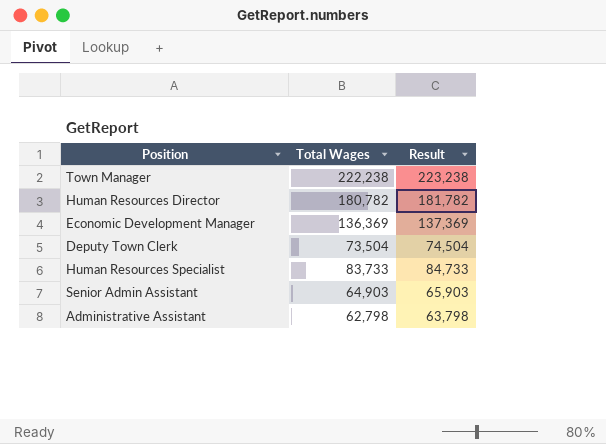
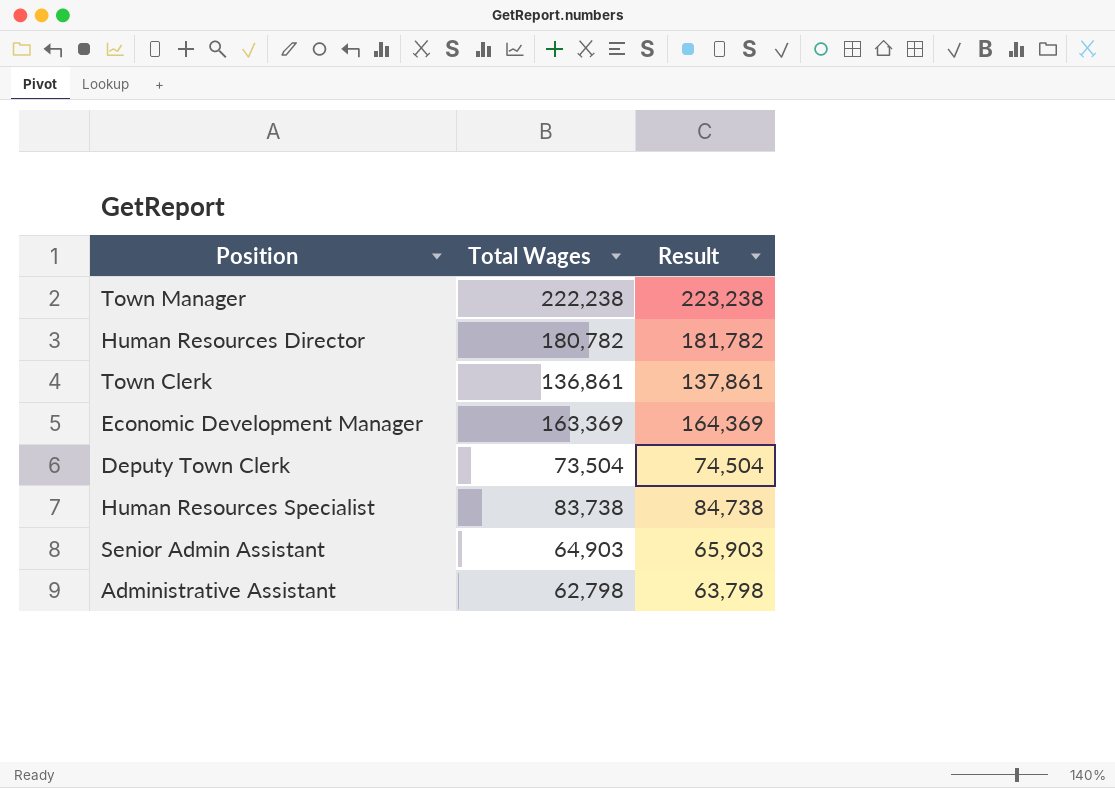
row Town Clerk: none -> 136,861 | 137,861
Economic Development Manager | Total Wages: 136,369 -> 163,369
Economic Development Manager | Result: 137,369 -> 164,369
Human Resources Specialist | Total Wages: 83,733 -> 83,738
Human Resources Specialist | Result: 84,733 -> 84,738

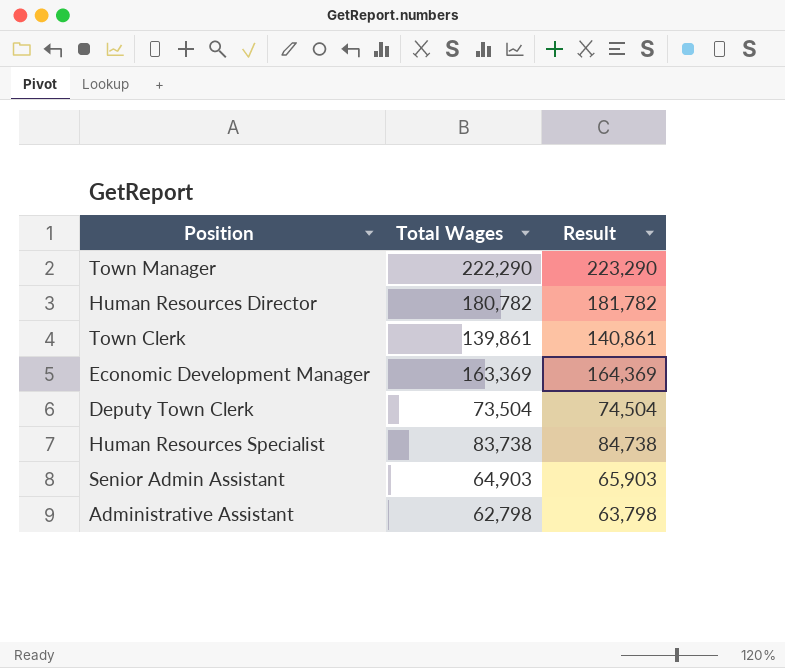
Town Manager | Total Wages: 222,238 -> 222,290
Town Manager | Result: 223,238 -> 223,290
Town Clerk | Total Wages: 136,861 -> 139,861
Town Clerk | Result: 137,861 -> 140,861

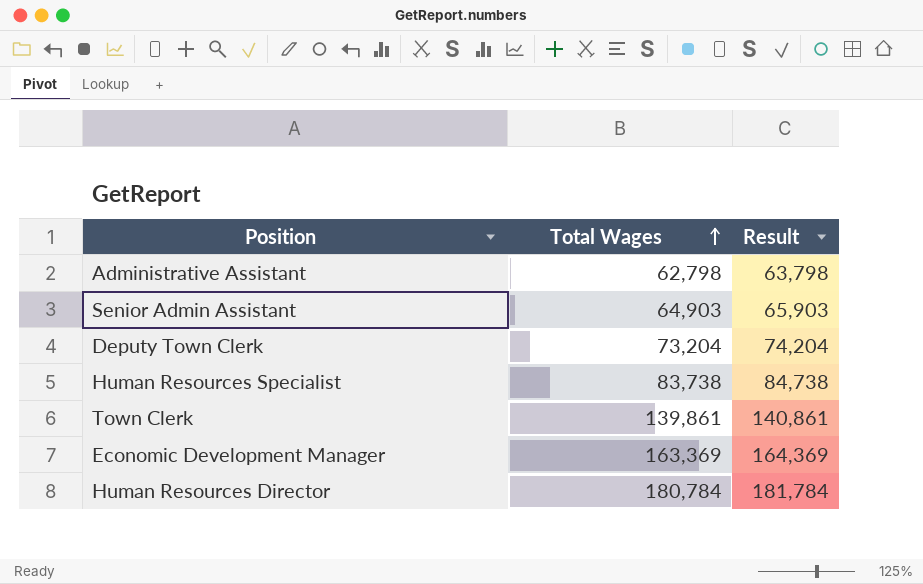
row order: none -> Total Wages ascending
row Town Manager: 222,290 | 223,290 -> none
Deputy Town Clerk | Total Wages: 73,504 -> 73,204
Deputy Town Clerk | Result: 74,504 -> 74,204
Human Resources Director | Total Wages: 180,782 -> 180,784
Human Resources Director | Result: 181,782 -> 181,784

